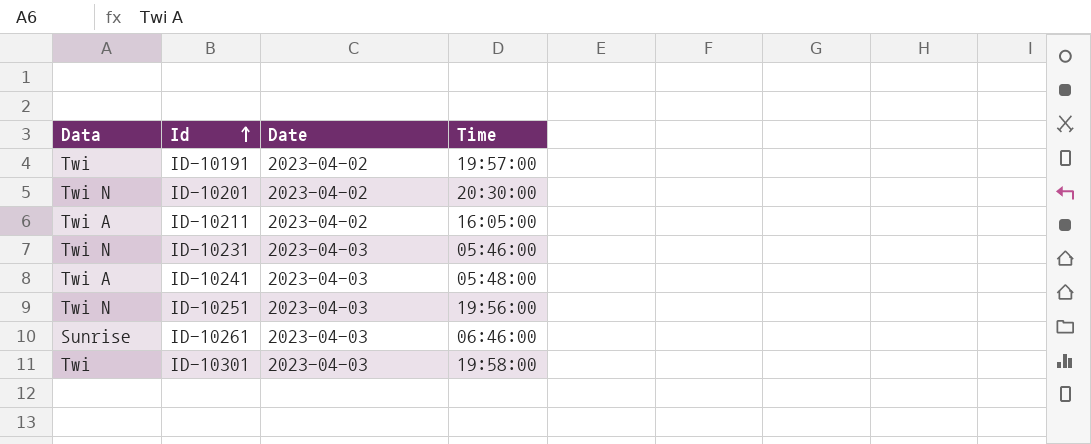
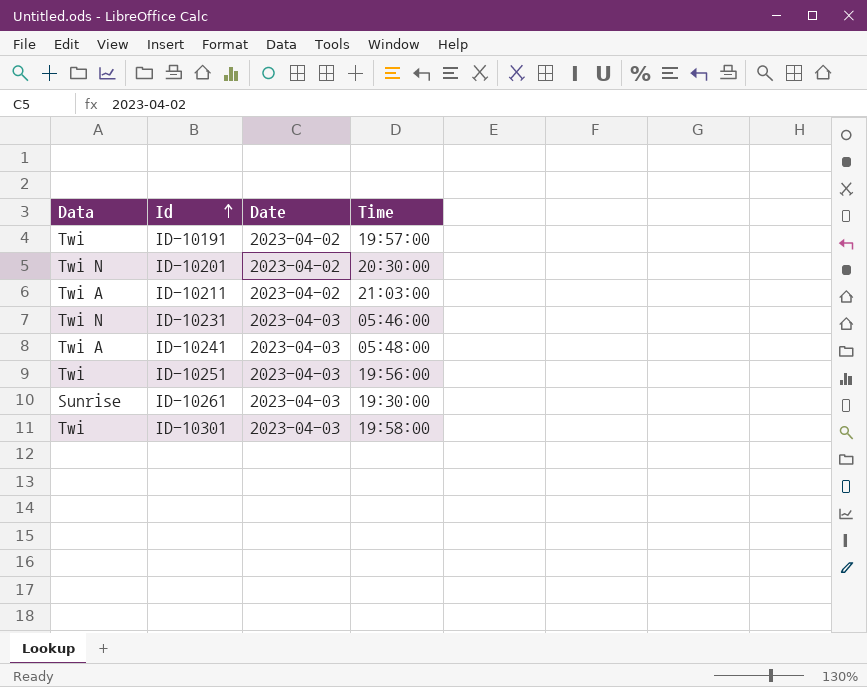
ID-10211 | Time: 16:05:00 -> 21:03:00
ID-10251 | Data: Twi N -> Twi
ID-10261 | Time: 06:46:00 -> 19:30:00

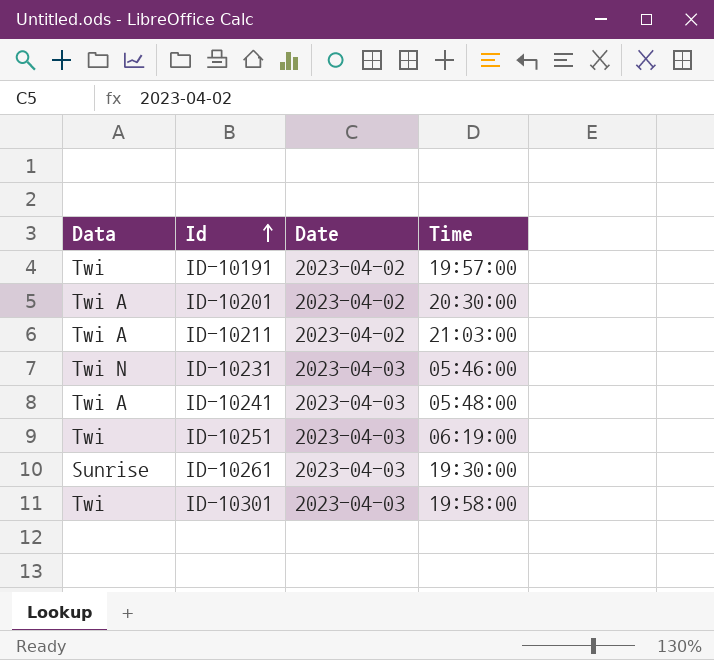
ID-10201 | Data: Twi N -> Twi A
ID-10251 | Time: 19:56:00 -> 06:19:00

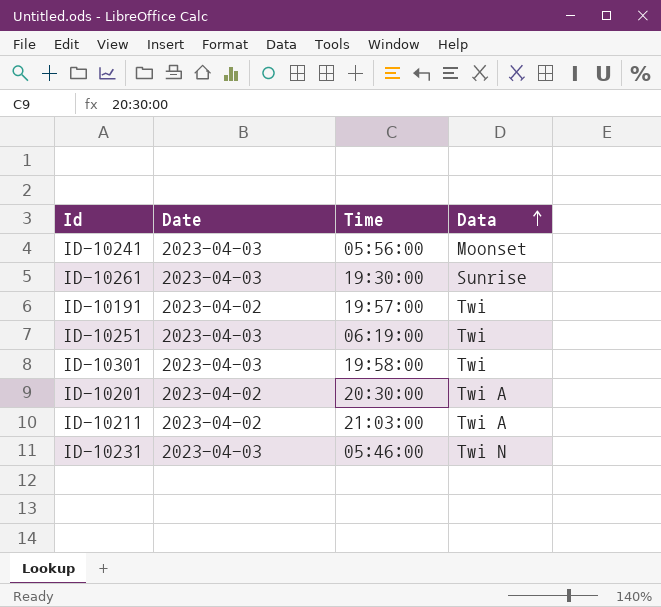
row order: Id ascending -> Data ascending
column Data | position: 1 -> 4
ID-10241 | Time: 05:48:00 -> 05:56:00
ID-10241 | Data: Twi A -> Moonset

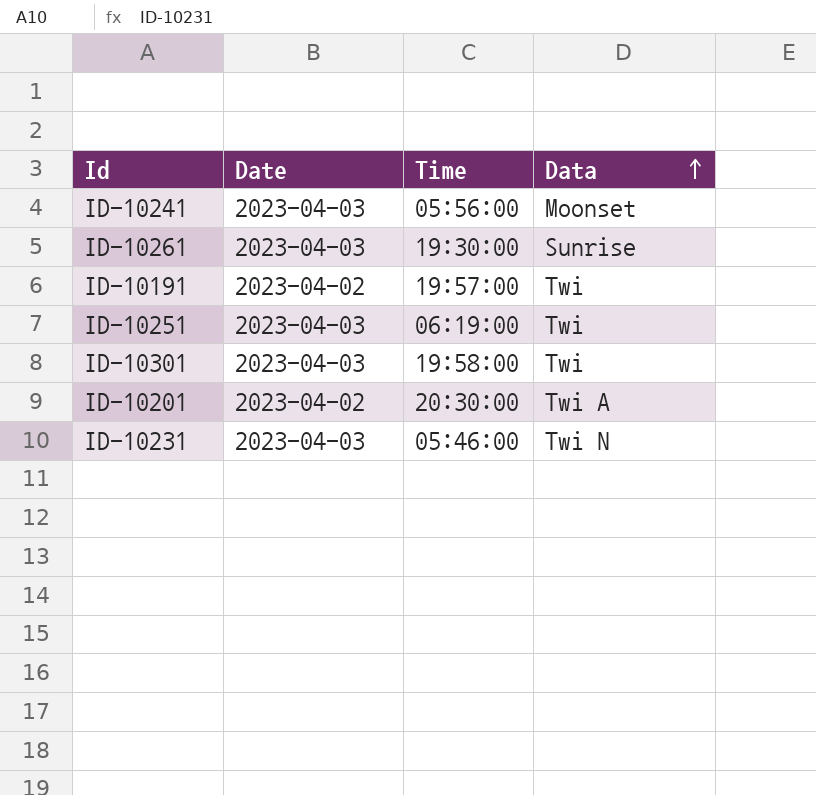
row ID-10211: 2023-04-02 | 21:03:00 | Twi A -> none

